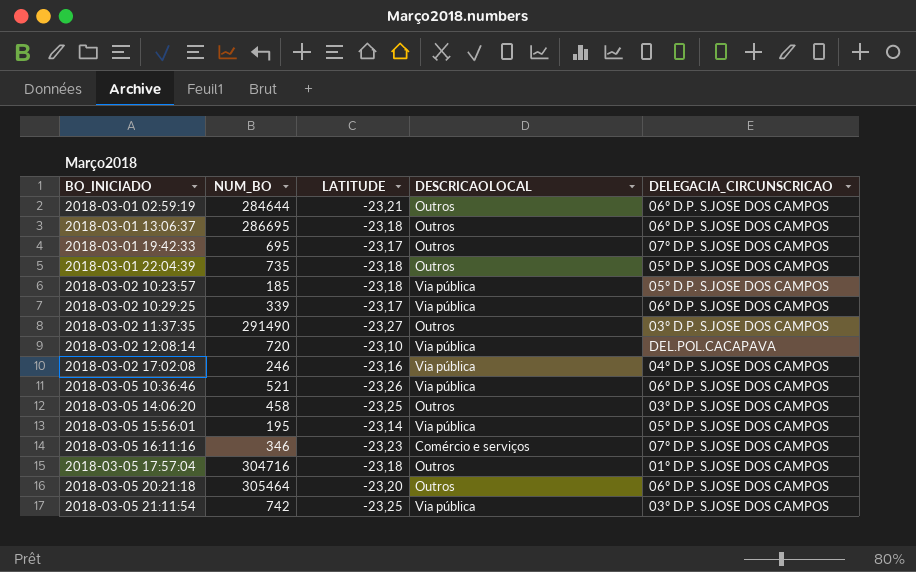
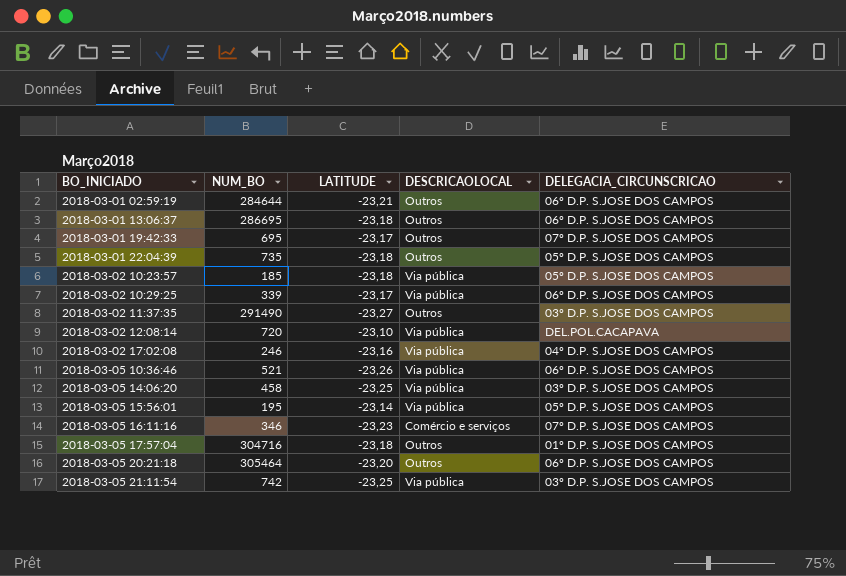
2018-03-05 14:06:20 | DESCRICAOLOCAL: Outros -> Via pública

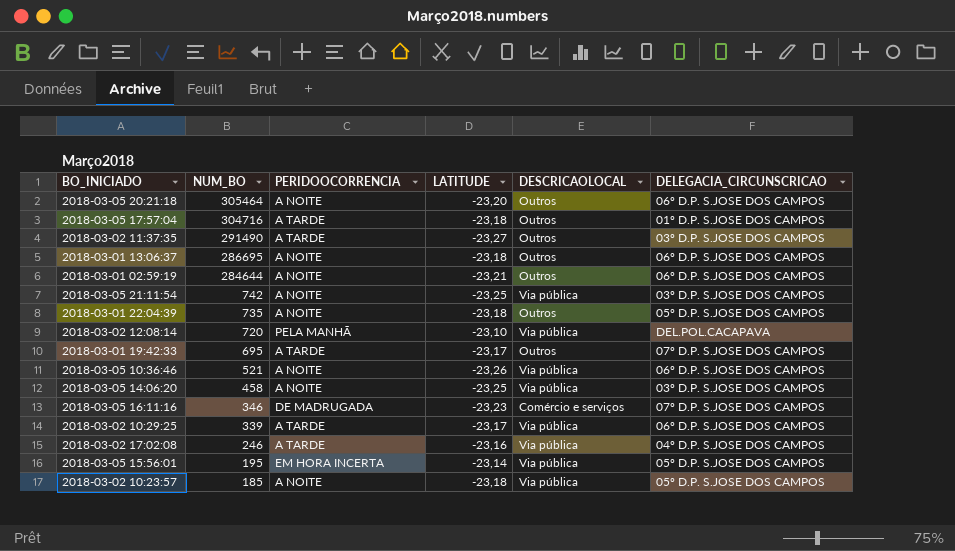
row order: BO_INICIADO ascending -> NUM_BO descending
column PERIDOOCORRENCIA | position: none -> 3

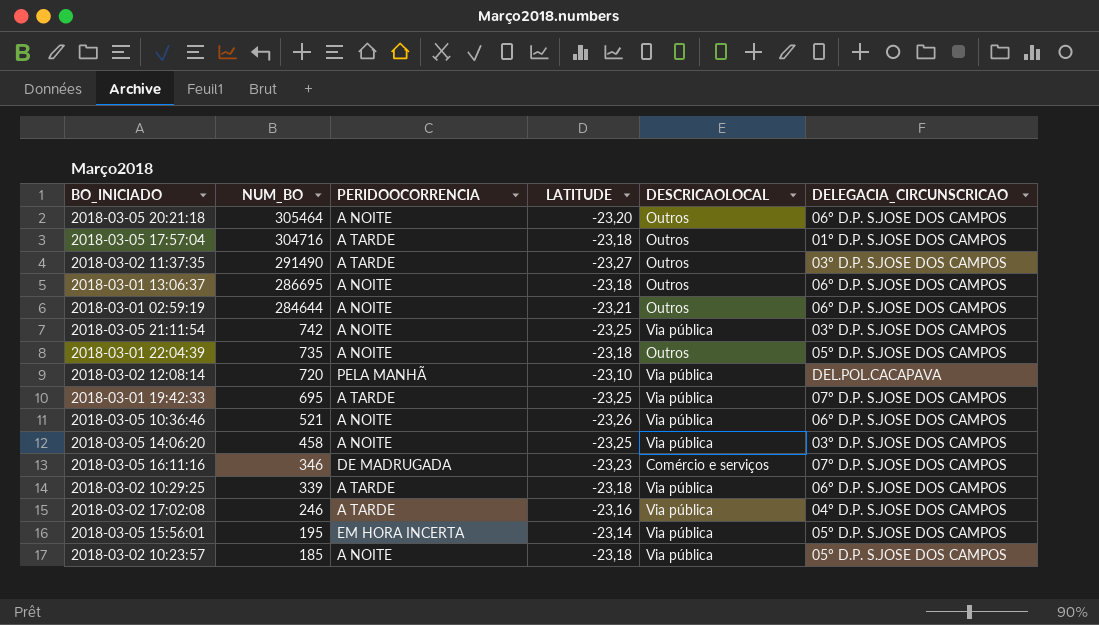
2018-03-01 19:42:33 | LATITUDE: -23,17 -> -23,25
2018-03-01 19:42:33 | DESCRICAOLOCAL: Outros -> Via pública
2018-03-02 10:29:25 | LATITUDE: -23,17 -> -23,18

